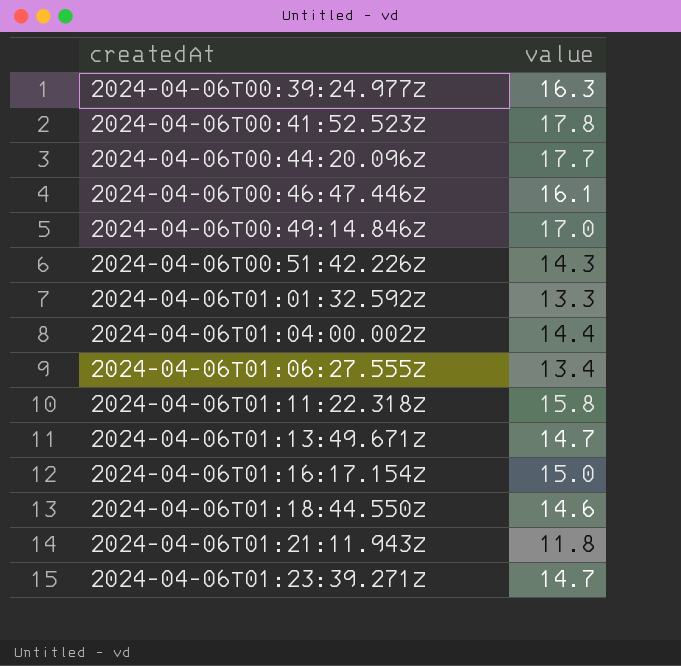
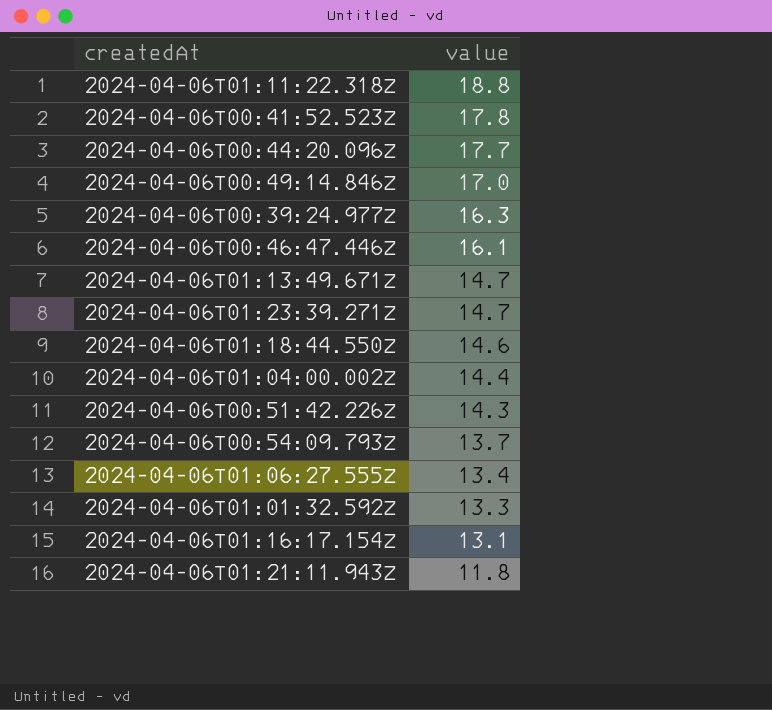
row order: createdAt ascending -> value descending
2024-04-06T01:11:22.318Z | value: 15.8 -> 18.8
row 2024-04-06T00:54:09.793Z: none -> 13.7
2024-04-06T01:16:17.154Z | value: 15.0 -> 13.1

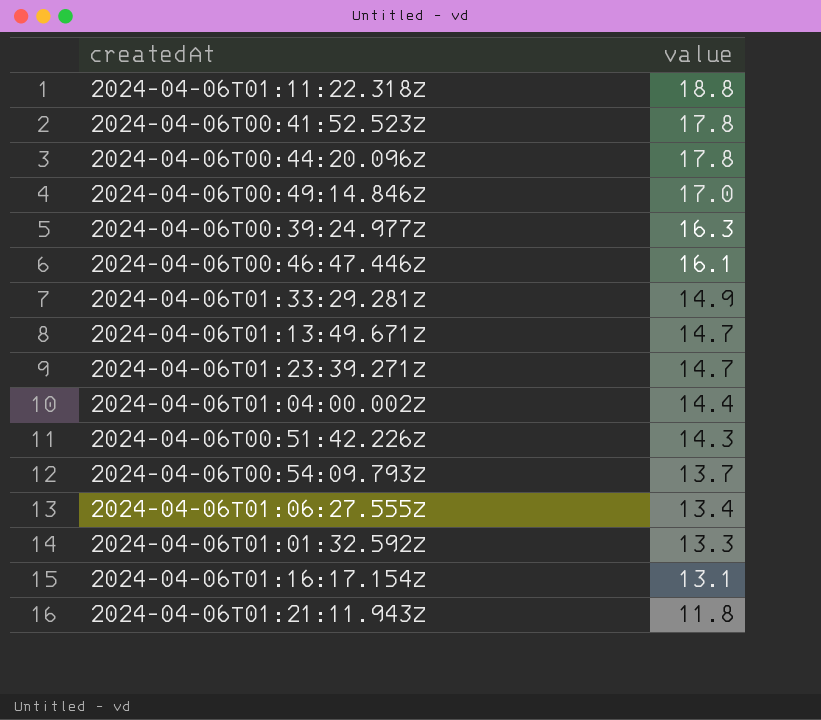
row 2024-04-06T01:18:44.550Z: 14.6 -> none
2024-04-06T00:44:20.096Z | value: 17.7 -> 17.8
row 2024-04-06T01:33:29.281Z: none -> 14.9

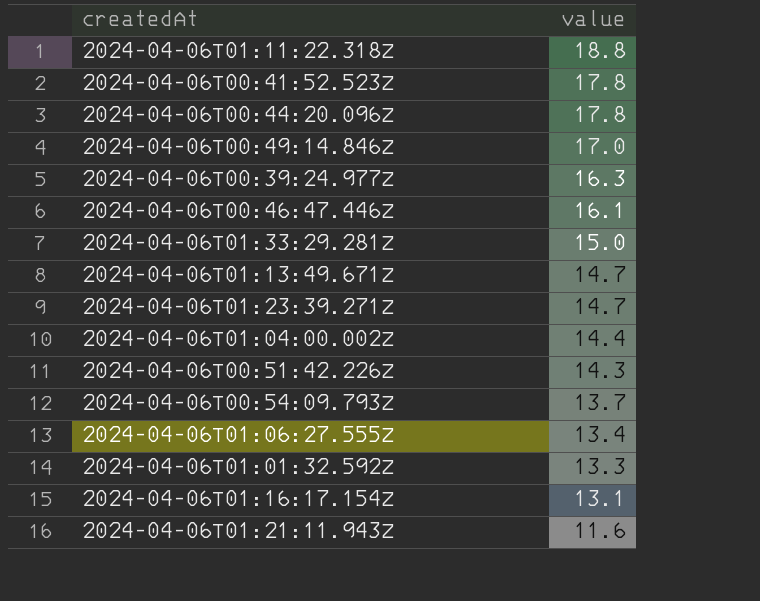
2024-04-06T01:33:29.281Z | value: 14.9 -> 15.0
2024-04-06T01:21:11.943Z | value: 11.8 -> 11.6

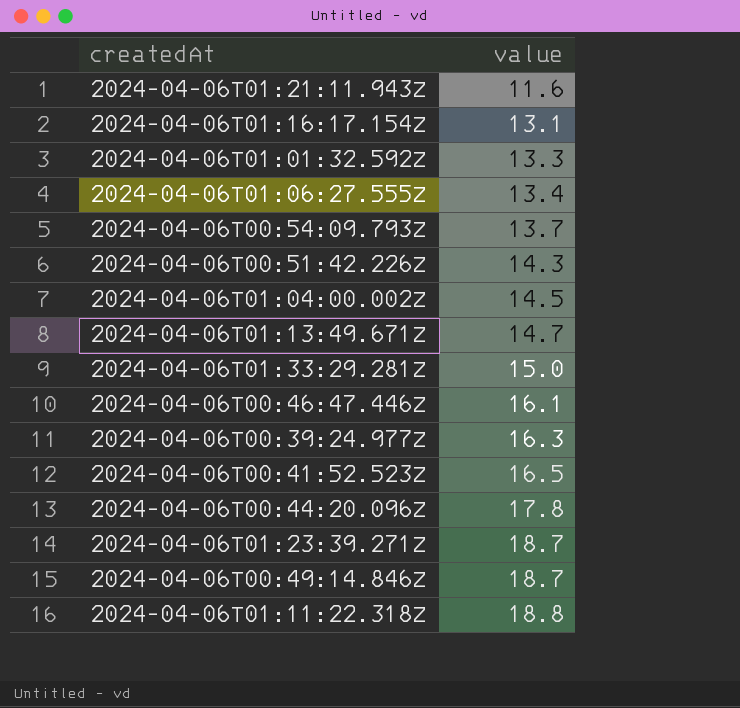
row order: value descending -> value ascending
2024-04-06T01:04:00.002Z | value: 14.4 -> 14.5
2024-04-06T00:41:52.523Z | value: 17.8 -> 16.5
2024-04-06T01:23:39.271Z | value: 14.7 -> 18.7
2024-04-06T00:49:14.846Z | value: 17.0 -> 18.7

